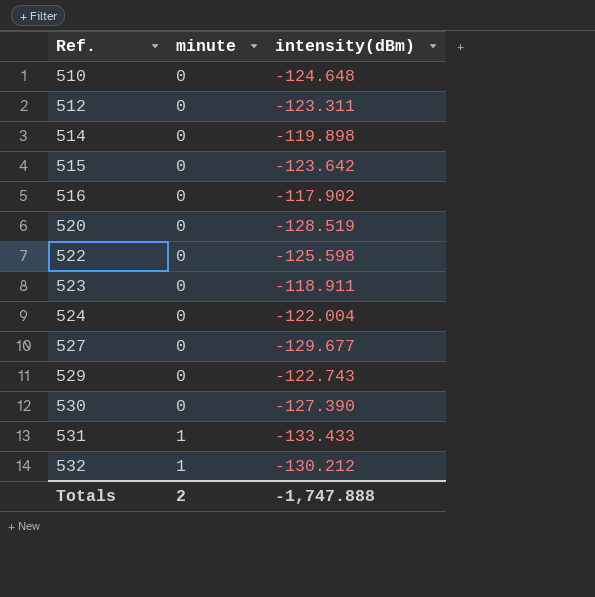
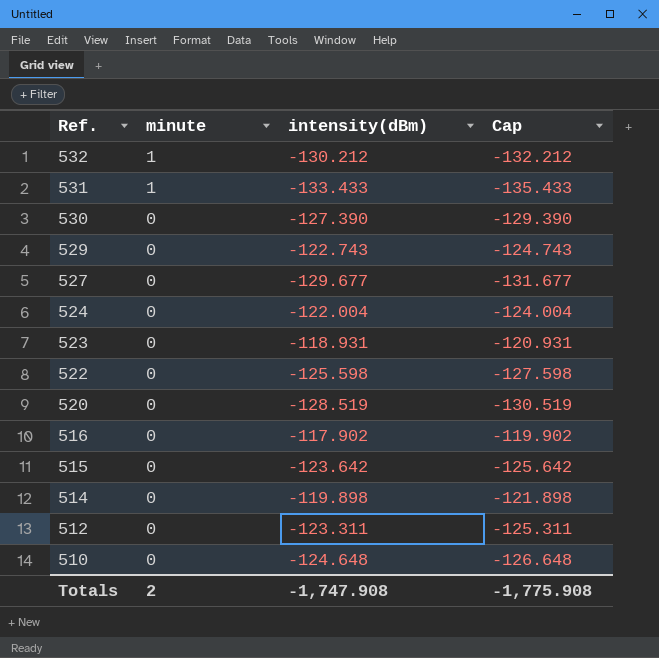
row order: Ref. ascending -> Ref. descending
column Cap | formula: none -> [intensity(dBm)] - 2
523 | intensity(dBm): -118.911 -> -118.931
Totals | intensity(dBm): -1,747.888 -> -1,747.908

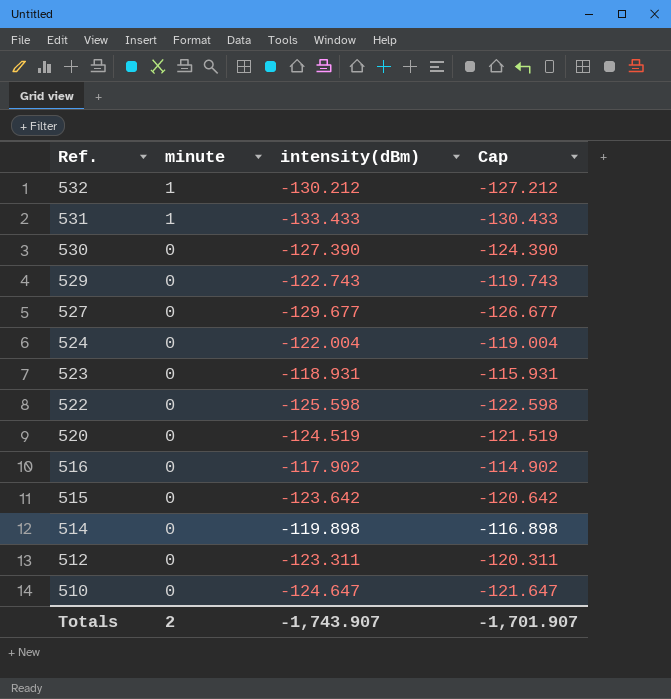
column Cap | formula: [intensity(dBm)] - 2 -> [intensity(dBm)] + 3
520 | intensity(dBm): -128.519 -> -124.519
510 | intensity(dBm): -124.648 -> -124.647
Totals | intensity(dBm): -1,747.908 -> -1,743.907
Totals | Cap: -1,775.908 -> -1,701.907

